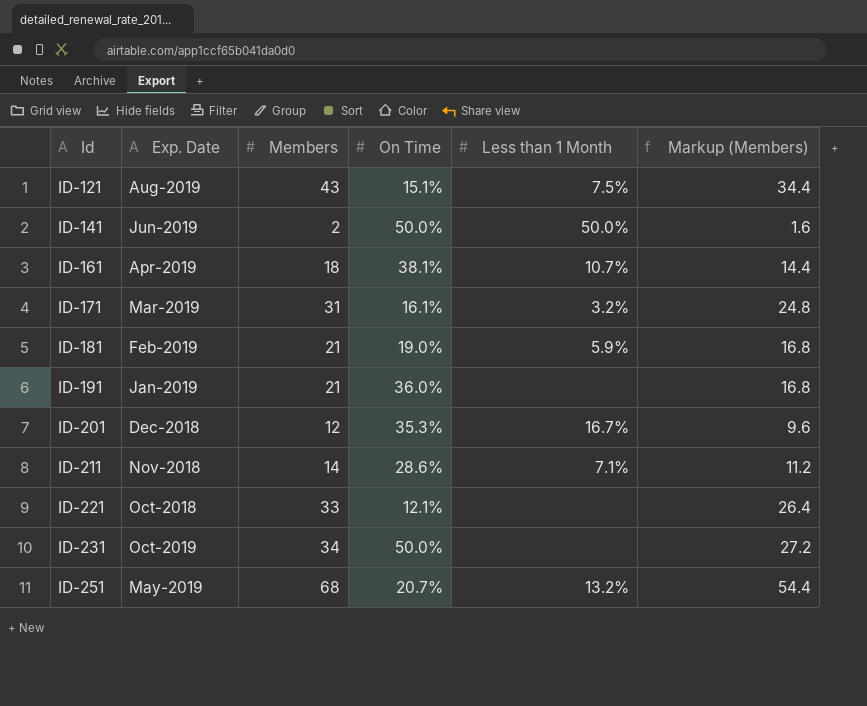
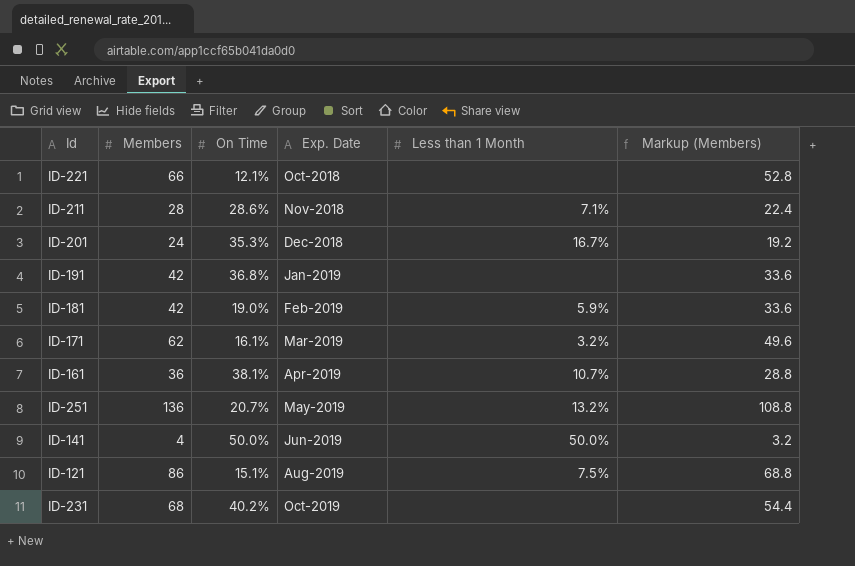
row order: Id ascending -> Exp. Date ascending
column Exp. Date | position: 2 -> 4
ID-221 | Members: 33 -> 66
ID-221 | Markup (Members): 26.4 -> 52.8
ID-211 | Members: 14 -> 28
ID-211 | Markup (Members): 11.2 -> 22.4
ID-201 | Members: 12 -> 24
ID-201 | Markup (Members): 9.6 -> 19.2
ID-191 | Members: 21 -> 42
ID-191 | On Time: 36.0% -> 36.8%
ID-191 | Markup (Members): 16.8 -> 33.6
ID-181 | Members: 21 -> 42
ID-181 | Markup (Members): 16.8 -> 33.6
ID-171 | Members: 31 -> 62
ID-171 | Markup (Members): 24.8 -> 49.6
ID-161 | Members: 18 -> 36
ID-161 | Markup (Members): 14.4 -> 28.8
ID-251 | Members: 68 -> 136
ID-251 | Markup (Members): 54.4 -> 108.8
ID-141 | Members: 2 -> 4
ID-141 | Markup (Members): 1.6 -> 3.2
ID-121 | Members: 43 -> 86
ID-121 | Markup (Members): 34.4 -> 68.8
ID-231 | Members: 34 -> 68
ID-231 | On Time: 50.0% -> 40.2%
ID-231 | Markup (Members): 27.2 -> 54.4

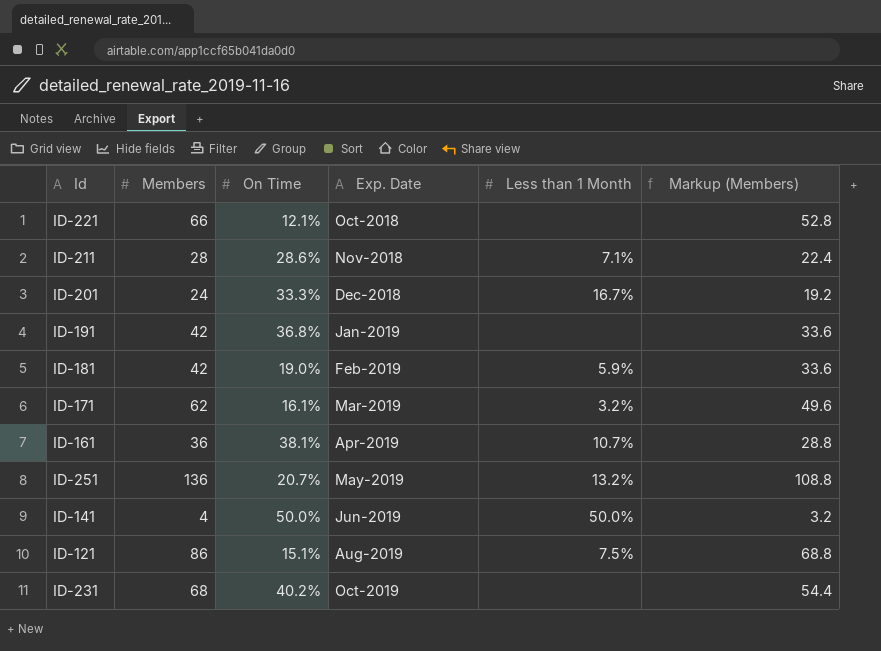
ID-201 | On Time: 35.3% -> 33.3%

